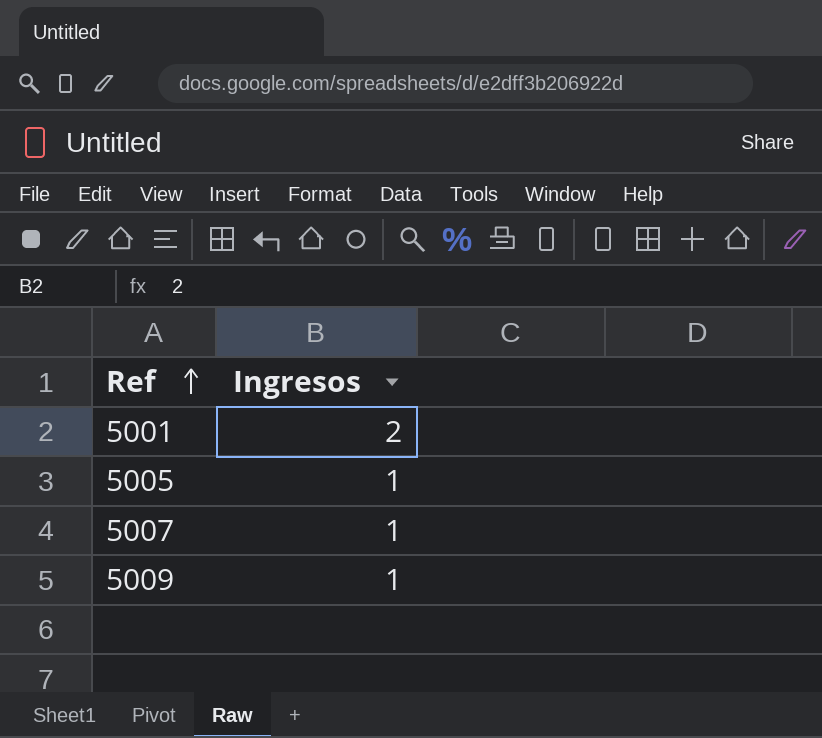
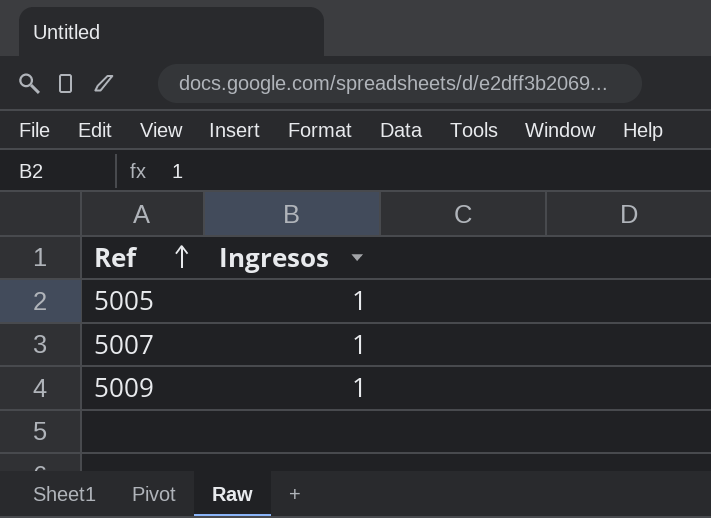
row 5001: 2 -> none

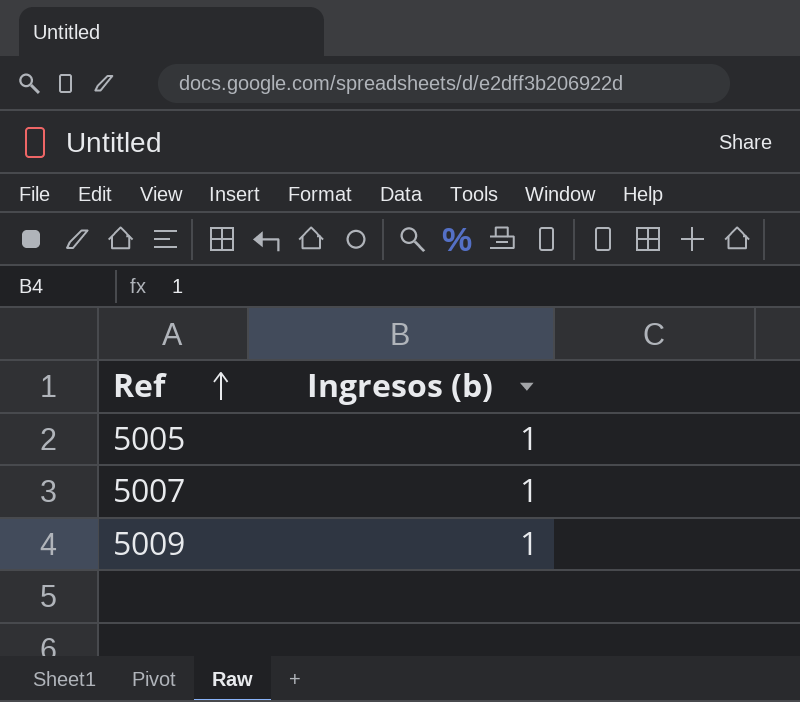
column name: Ingresos -> Ingresos (b)

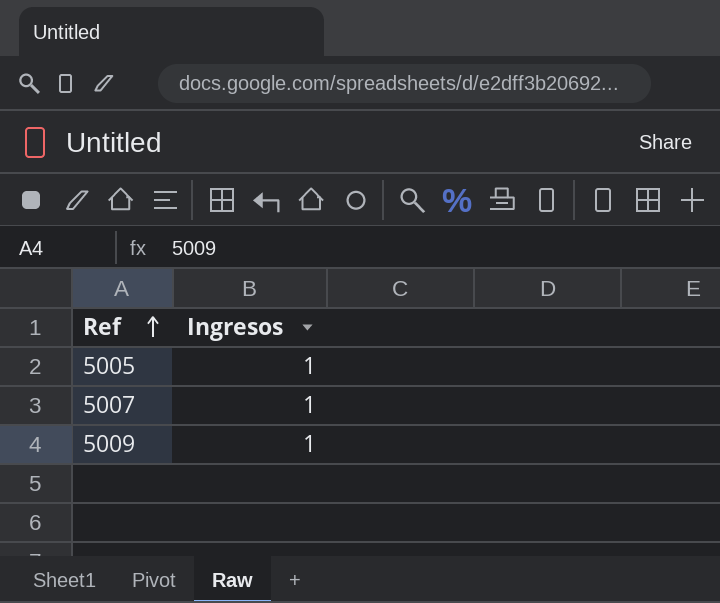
column name: Ingresos (b) -> Ingresos

